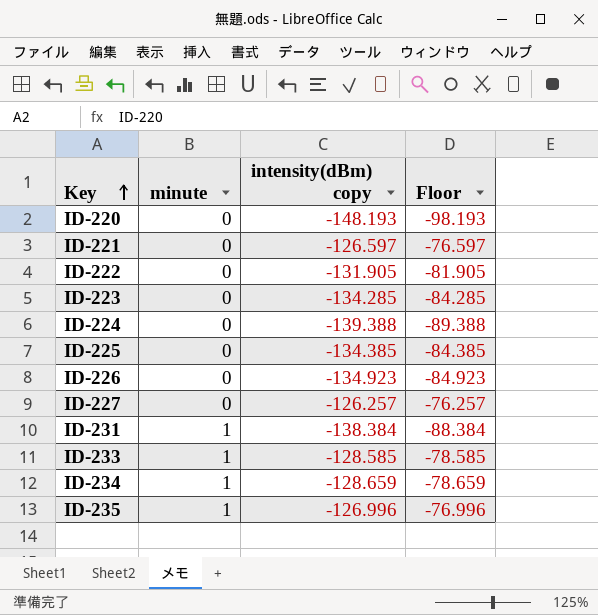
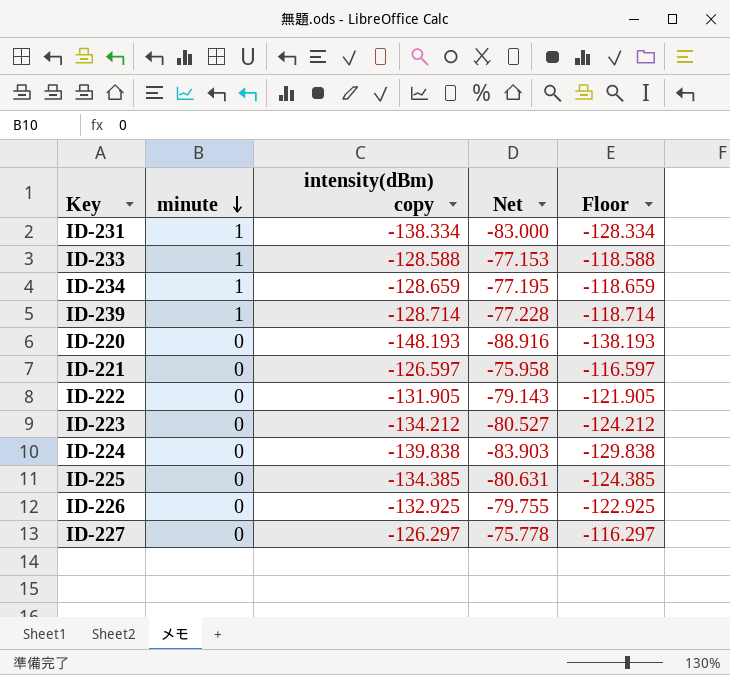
row order: Key ascending -> minute descending
column Net | formula: none -> [intensity(dBm) copy] * 0.6
column Floor | formula: [intensity(dBm) copy] + 50 -> [intensity(dBm) copy] + 10
row ID-235: 1 | -126.996 | -76.996 -> none
ID-231 | intensity(dBm) copy: -138.384 -> -138.334
ID-233 | intensity(dBm) copy: -128.585 -> -128.588
row ID-239: none -> 1 | -128.714 | -77.228 | -118.714
ID-223 | intensity(dBm) copy: -134.285 -> -134.212
ID-224 | intensity(dBm) copy: -139.388 -> -139.838
ID-226 | intensity(dBm) copy: -134.923 -> -132.925
ID-227 | intensity(dBm) copy: -126.257 -> -126.297

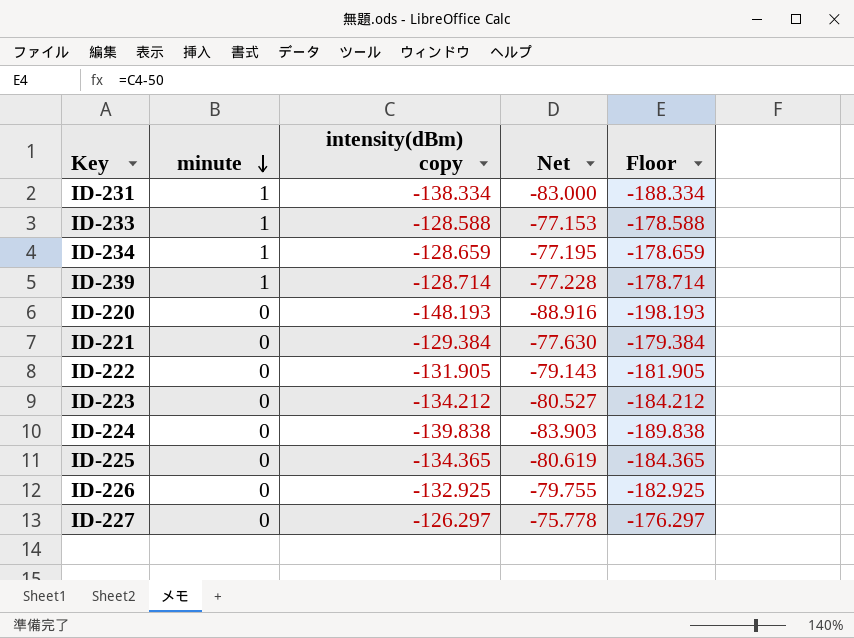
column Floor | formula: [intensity(dBm) copy] + 10 -> [intensity(dBm) copy] - 50
ID-221 | intensity(dBm) copy: -126.597 -> -129.384
ID-221 | Net: -75.958 -> -77.630
ID-225 | intensity(dBm) copy: -134.385 -> -134.365
ID-225 | Net: -80.631 -> -80.619

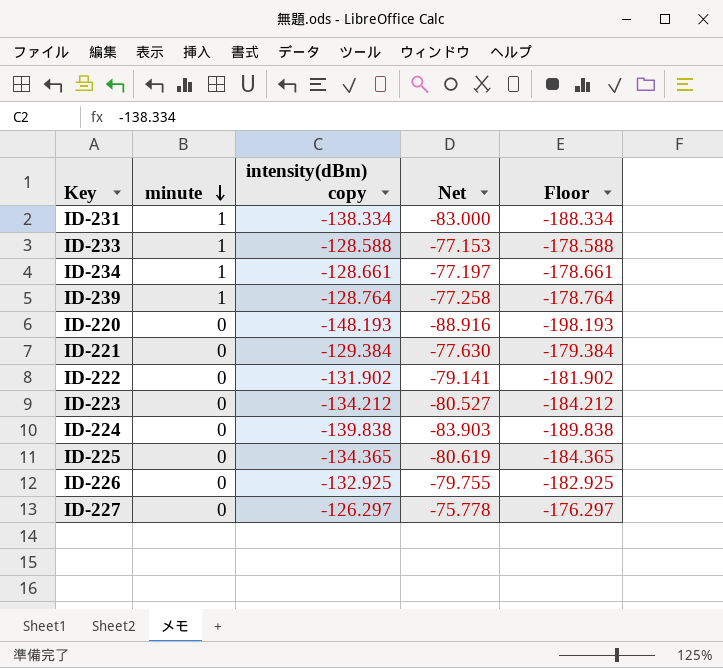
ID-234 | intensity(dBm) copy: -128.659 -> -128.661
ID-234 | Net: -77.195 -> -77.197
ID-234 | Floor: -178.659 -> -178.661
ID-239 | intensity(dBm) copy: -128.714 -> -128.764
ID-239 | Net: -77.228 -> -77.258
ID-239 | Floor: -178.714 -> -178.764
ID-222 | intensity(dBm) copy: -131.905 -> -131.902
ID-222 | Net: -79.143 -> -79.141
ID-222 | Floor: -181.905 -> -181.902

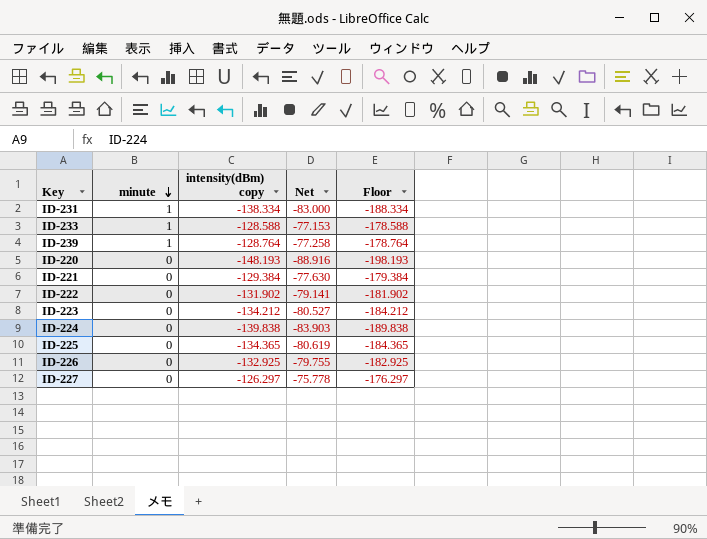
row ID-234: 1 | -128.661 | -77.197 | -178.661 -> none

